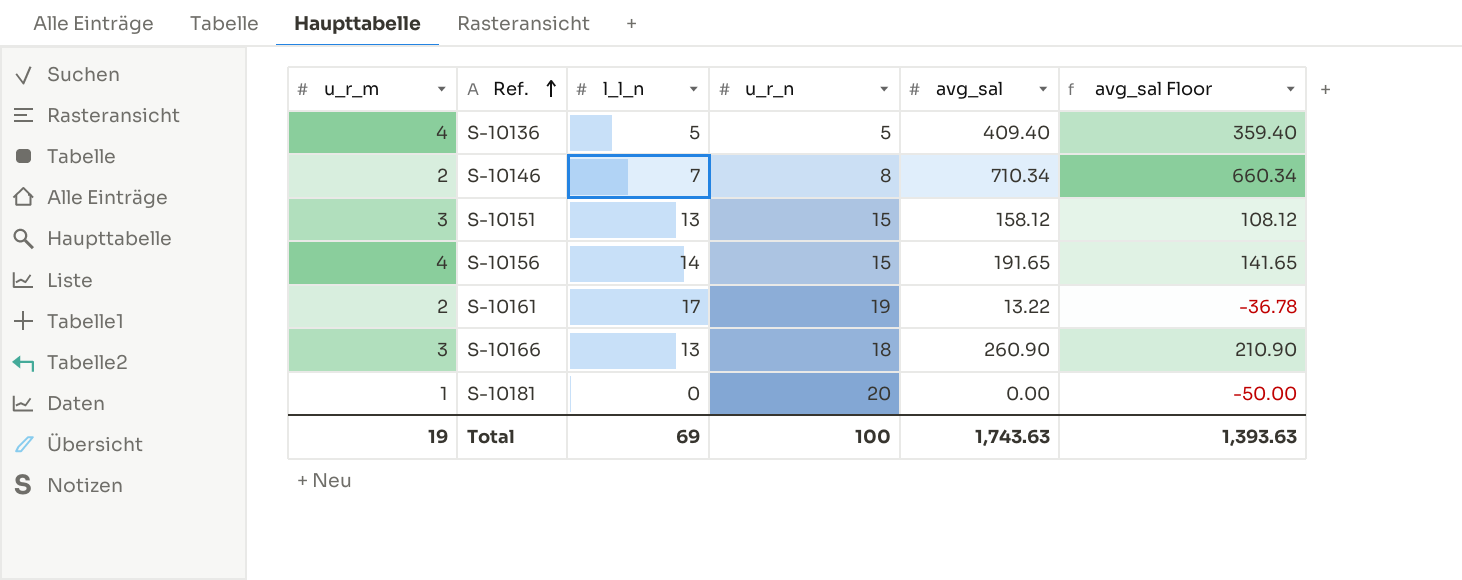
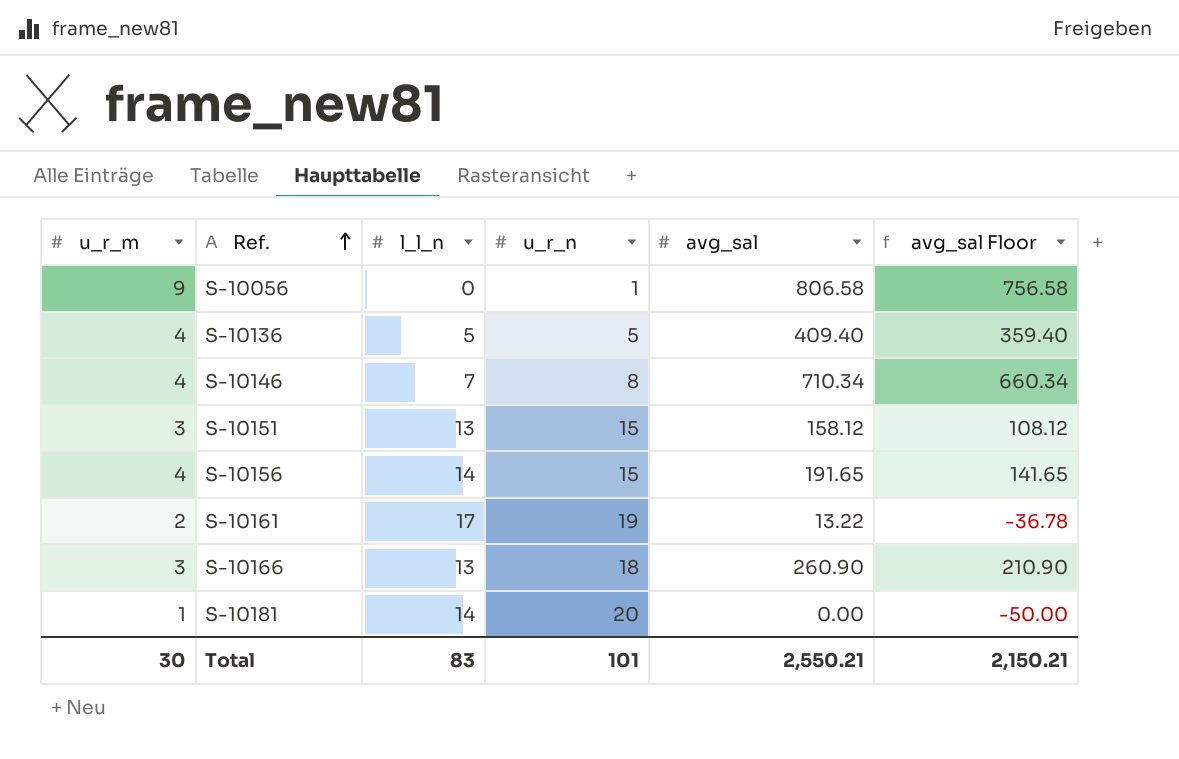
row S-10056: none -> 9 | 0 | 1 | 806.58 | 756.58
S-10146 | u_r_m: 2 -> 4
S-10181 | l_l_n: 0 -> 14
Total | u_r_m: 19 -> 30
Total | l_l_n: 69 -> 83
Total | u_r_n: 100 -> 101
Total | avg_sal: 1,743.63 -> 2,550.21
Total | avg_sal Floor: 1,393.63 -> 2,150.21

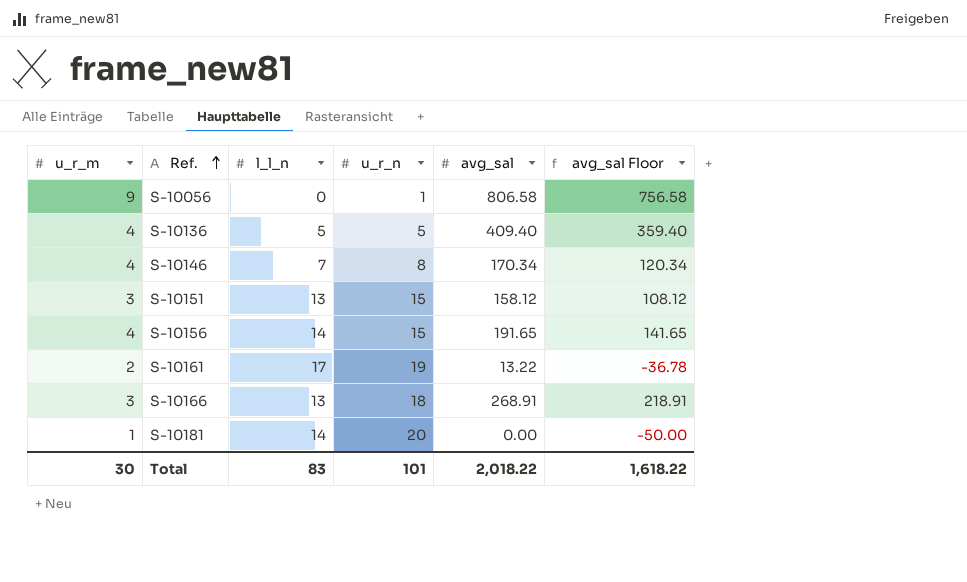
S-10146 | avg_sal: 710.34 -> 170.34
S-10146 | avg_sal Floor: 660.34 -> 120.34
S-10166 | avg_sal: 260.90 -> 268.91
S-10166 | avg_sal Floor: 210.90 -> 218.91
Total | avg_sal: 2,550.21 -> 2,018.22
Total | avg_sal Floor: 2,150.21 -> 1,618.22

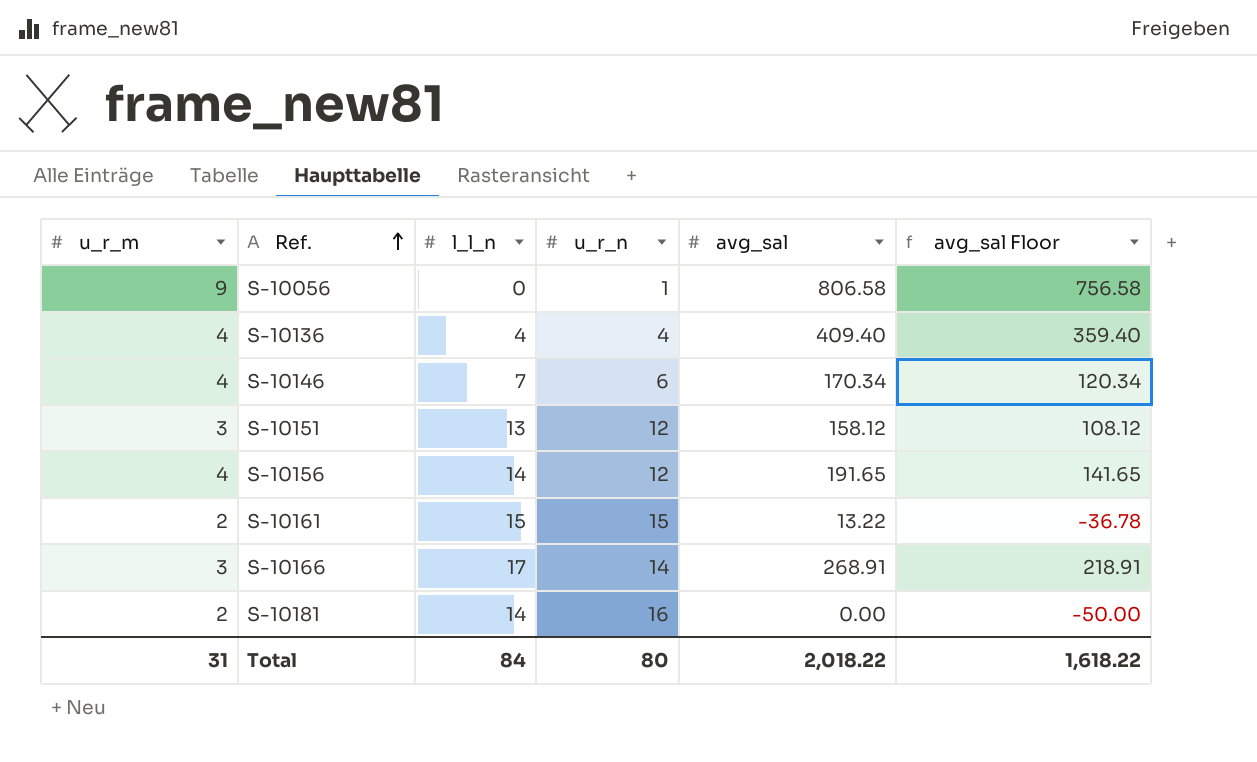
S-10136 | l_l_n: 5 -> 4
S-10136 | u_r_n: 5 -> 4
S-10146 | u_r_n: 8 -> 6
S-10151 | u_r_n: 15 -> 12
S-10156 | u_r_n: 15 -> 12
S-10161 | l_l_n: 17 -> 15
S-10161 | u_r_n: 19 -> 15
S-10166 | l_l_n: 13 -> 17
S-10166 | u_r_n: 18 -> 14
S-10181 | u_r_m: 1 -> 2
S-10181 | u_r_n: 20 -> 16
Total | u_r_m: 30 -> 31
Total | l_l_n: 83 -> 84
Total | u_r_n: 101 -> 80

